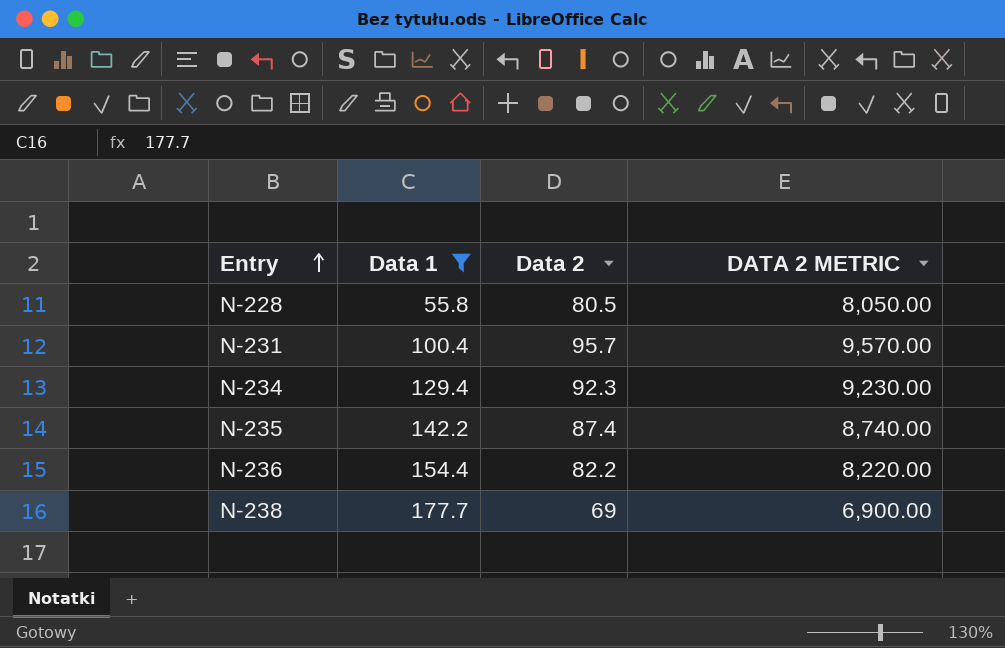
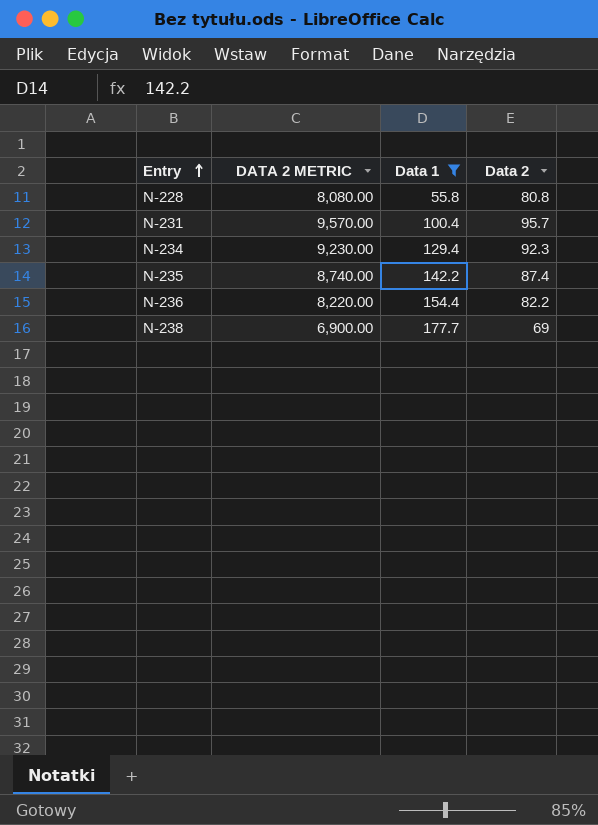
column DATA 2 METRIC | position: 4 -> 2
N-228 | DATA 2 METRIC: 8,050.00 -> 8,080.00
N-228 | Data 2: 80.5 -> 80.8

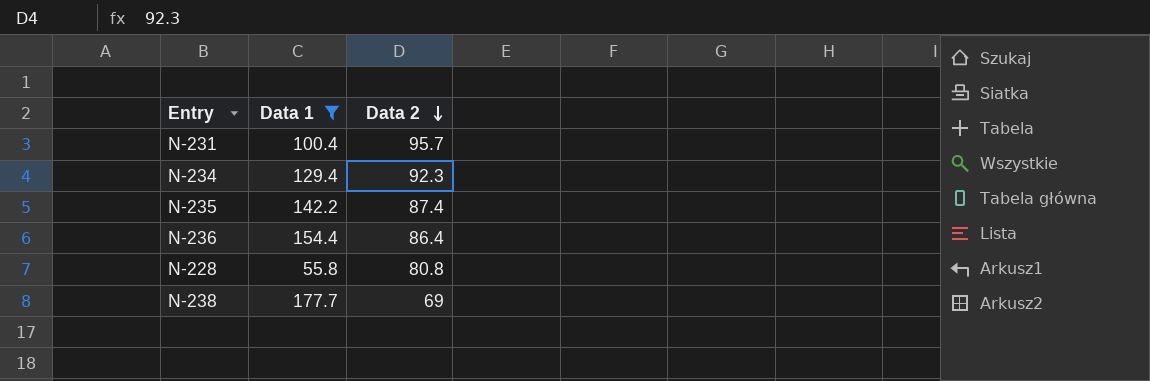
row order: Entry ascending -> Data 2 descending
column DATA 2 METRIC | formula: [Data 2] * 100 -> none
N-236 | Data 2: 82.2 -> 86.4

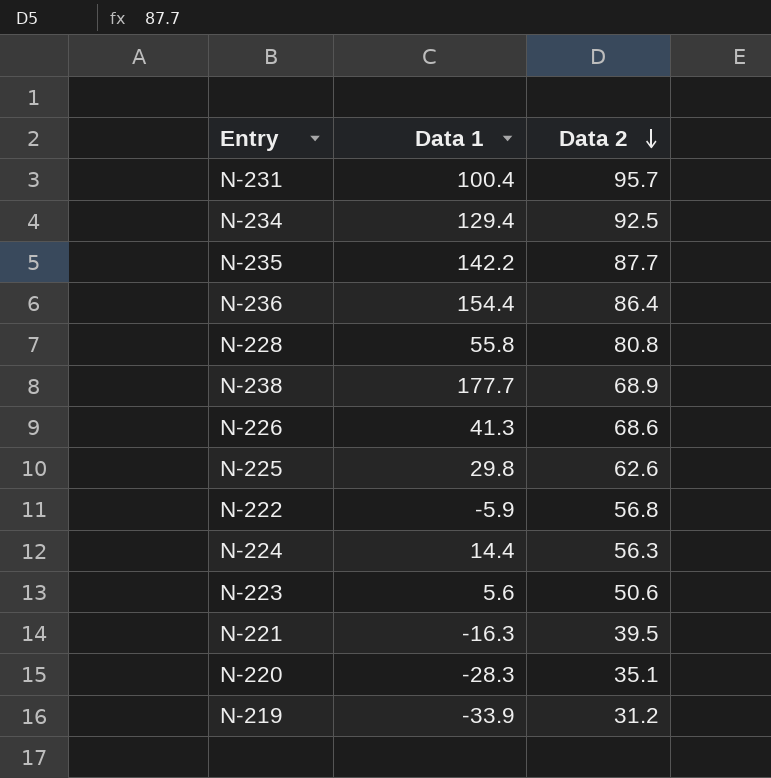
filter: Data 1 >= 55.8 -> none
N-234 | Data 2: 92.3 -> 92.5
N-235 | Data 2: 87.4 -> 87.7
N-238 | Data 2: 69 -> 68.9

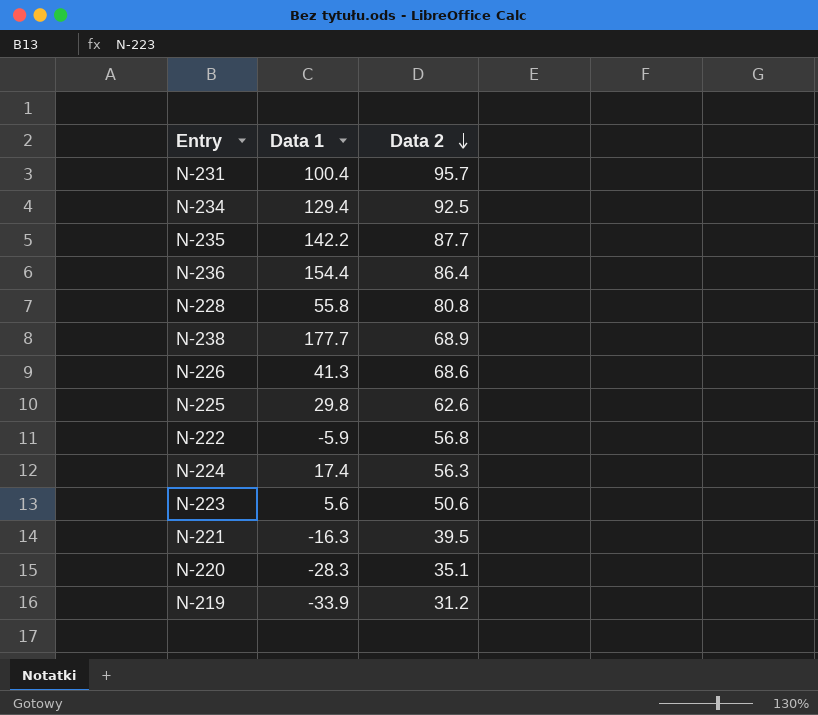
N-224 | Data 1: 14.4 -> 17.4

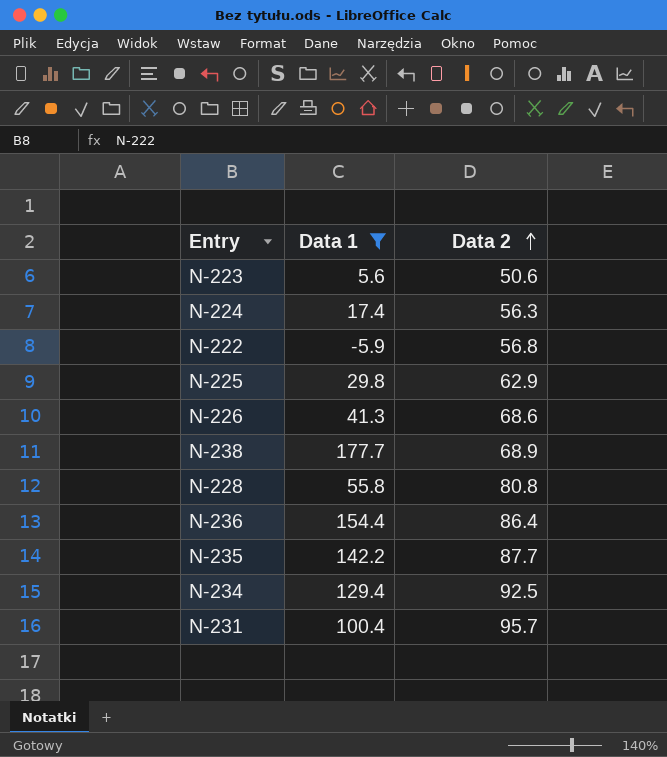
filter: none -> Data 1 >= -5.9
row order: Data 2 descending -> Data 2 ascending
N-225 | Data 2: 62.6 -> 62.9

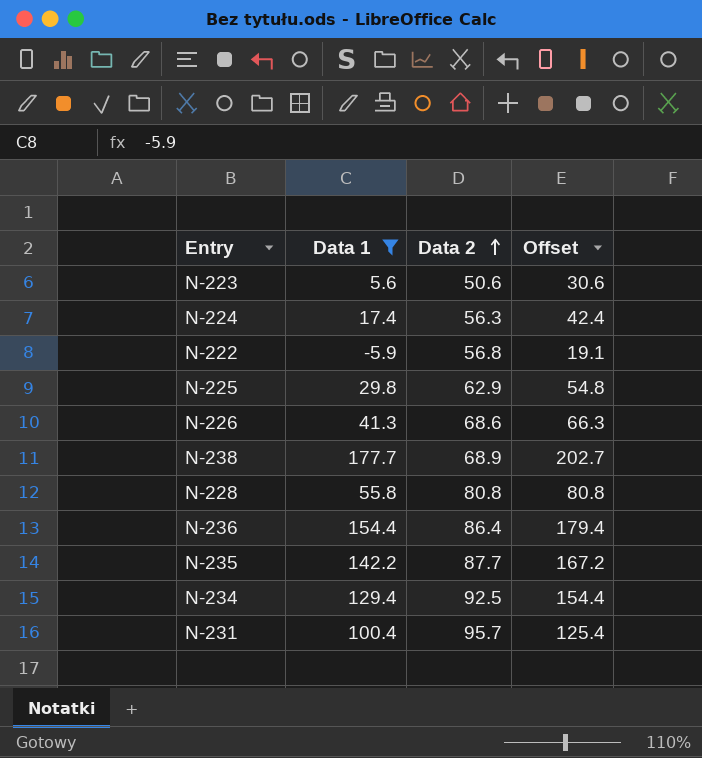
column Offset | formula: none -> [Data 1] + 25

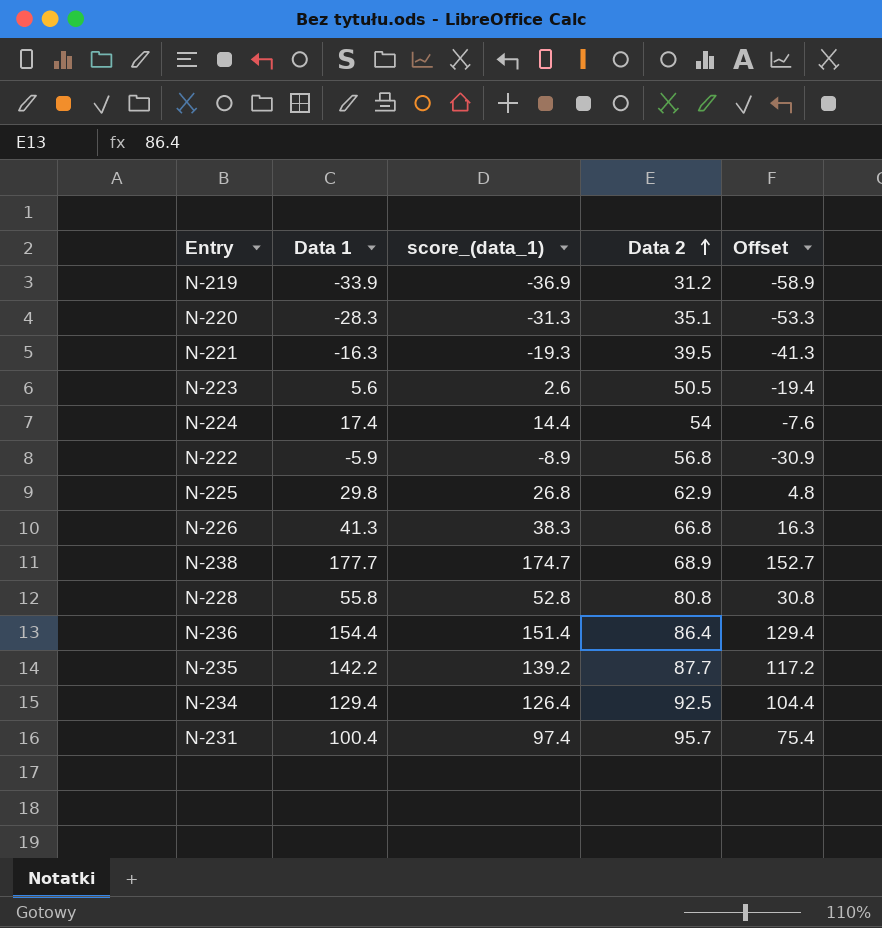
filter: Data 1 >= -5.9 -> none
column score_(data_1) | formula: none -> [Data 1] - 3
column Offset | formula: [Data 1] + 25 -> [Data 1] - 25
N-223 | Data 2: 50.6 -> 50.5
N-224 | Data 2: 56.3 -> 54
N-226 | Data 2: 68.6 -> 66.8

